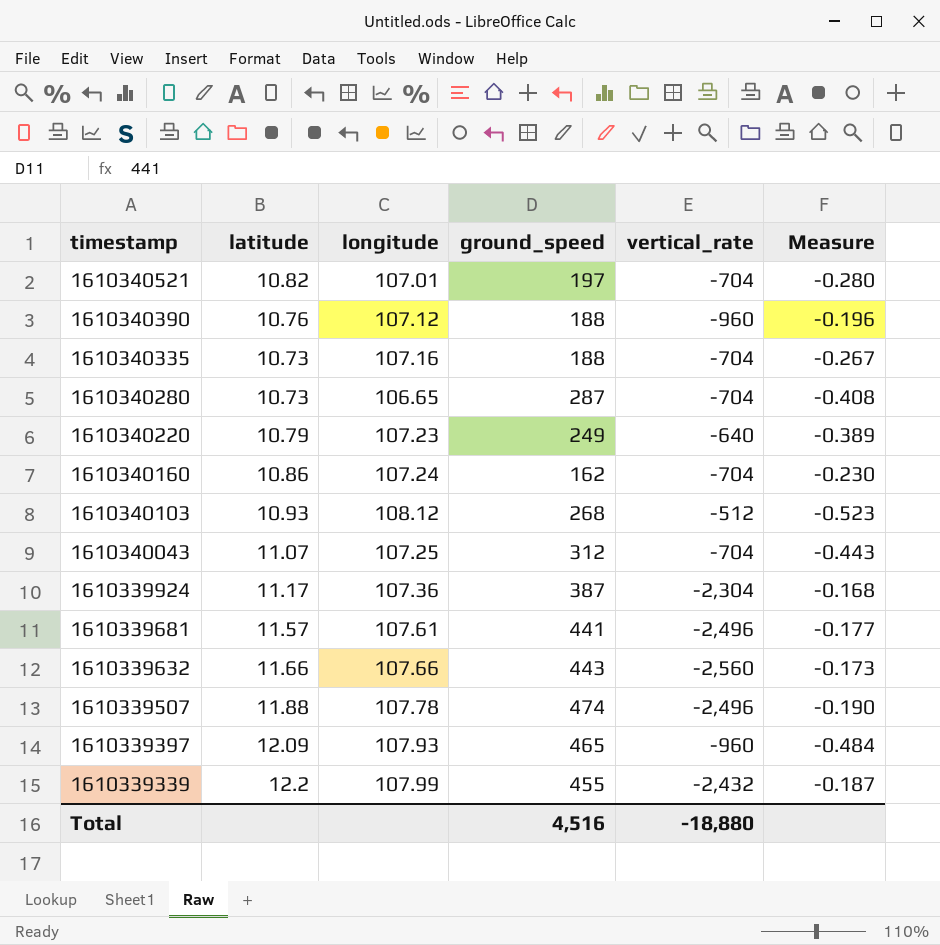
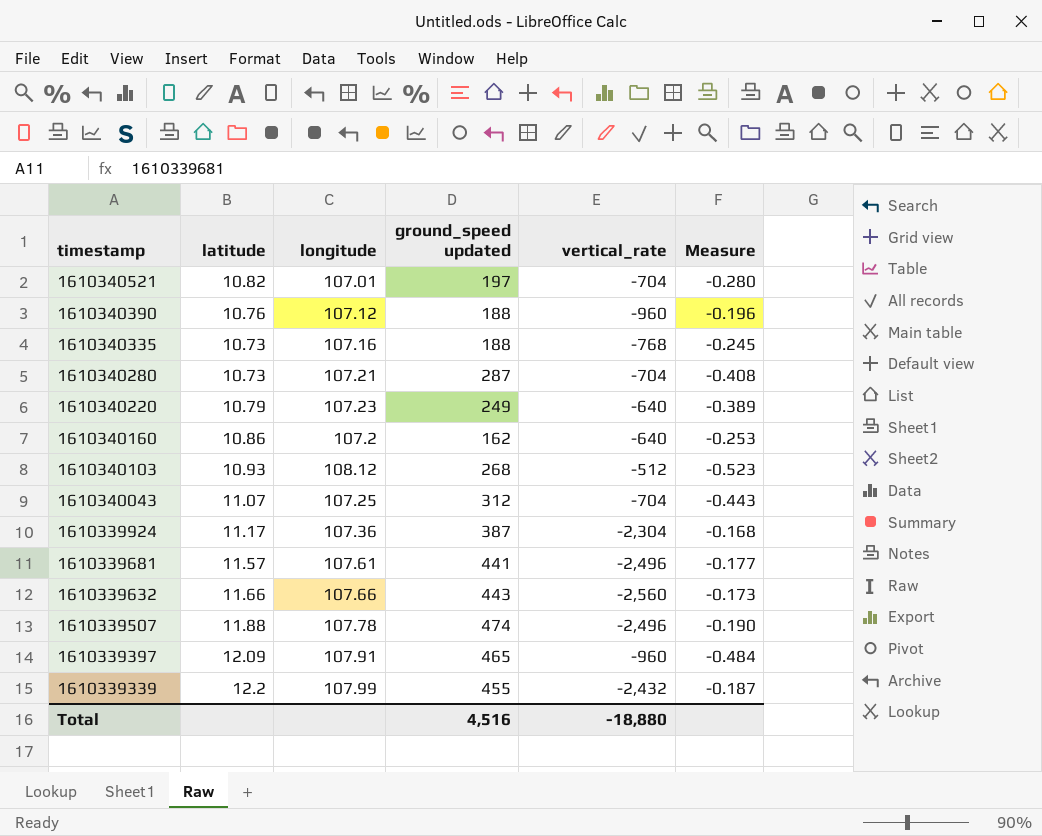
column name: ground_speed -> ground_speed updated
1610340335 | vertical_rate: -704 -> -768
1610340335 | Measure: -0.267 -> -0.245
1610340280 | longitude: 106.65 -> 107.21
1610340160 | longitude: 107.24 -> 107.2
1610340160 | vertical_rate: -704 -> -640
1610340160 | Measure: -0.230 -> -0.253
1610339397 | longitude: 107.93 -> 107.91

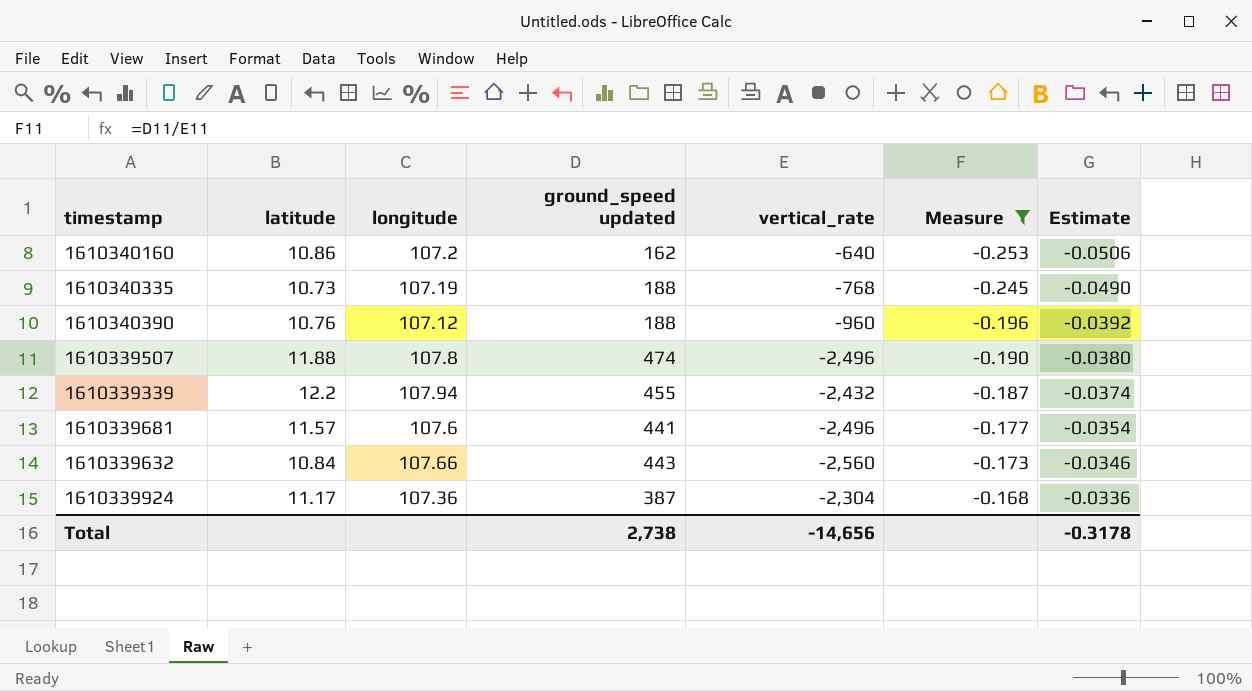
filter: none -> Measure >= -0.253
row order: timestamp descending -> Measure ascending
column Estimate | formula: none -> [Measure] * 0.2
1610340335 | longitude: 107.16 -> 107.19
1610339507 | longitude: 107.78 -> 107.8
1610339339 | longitude: 107.99 -> 107.94
1610339681 | longitude: 107.61 -> 107.6
1610339632 | latitude: 11.66 -> 10.84
Total | ground_speed updated: 4,516 -> 2,738
Total | vertical_rate: -18,880 -> -14,656

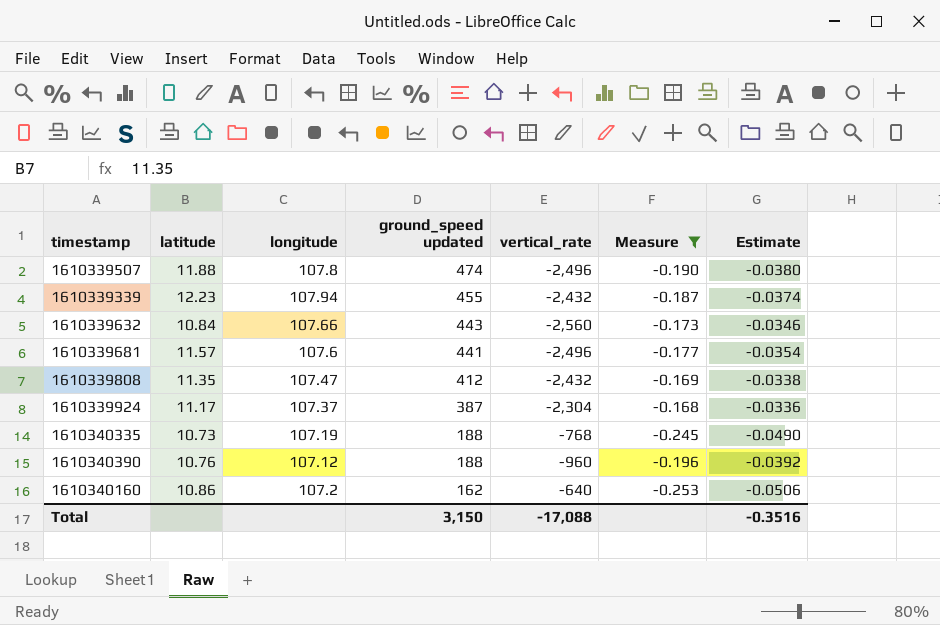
row order: Measure ascending -> ground_speed updated descending
1610339339 | latitude: 12.2 -> 12.23
row 1610339808: none -> 11.35 | 107.47 | 412 | -2,432 | -0.169 | -0.0338
1610339924 | longitude: 107.36 -> 107.37
Total | ground_speed updated: 2,738 -> 3,150
Total | vertical_rate: -14,656 -> -17,088
Total | Estimate: -0.3178 -> -0.3516

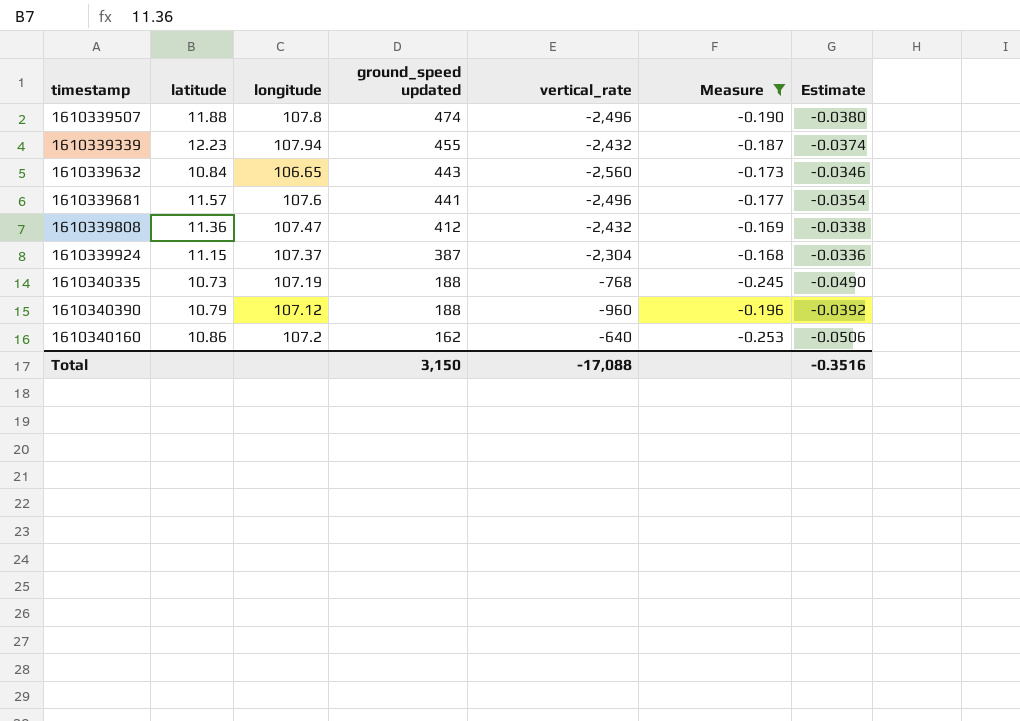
1610339632 | longitude: 107.66 -> 106.65
1610339808 | latitude: 11.35 -> 11.36
1610339924 | latitude: 11.17 -> 11.15
1610340390 | latitude: 10.76 -> 10.79

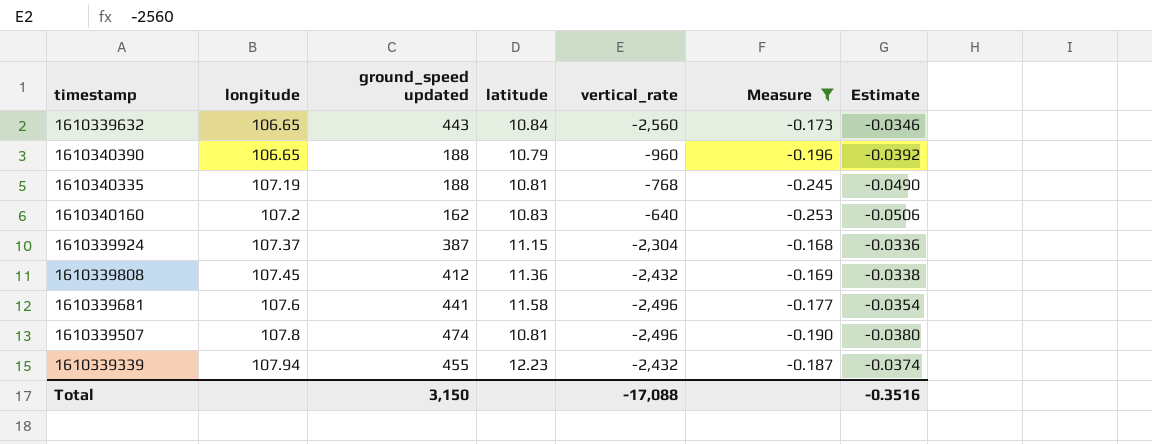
row order: ground_speed updated descending -> longitude ascending
column latitude | position: 2 -> 4
1610340390 | longitude: 107.12 -> 106.65
1610340335 | latitude: 10.73 -> 10.81
1610340160 | latitude: 10.86 -> 10.83
1610339808 | longitude: 107.47 -> 107.45
1610339681 | latitude: 11.57 -> 11.58
1610339507 | latitude: 11.88 -> 10.81

